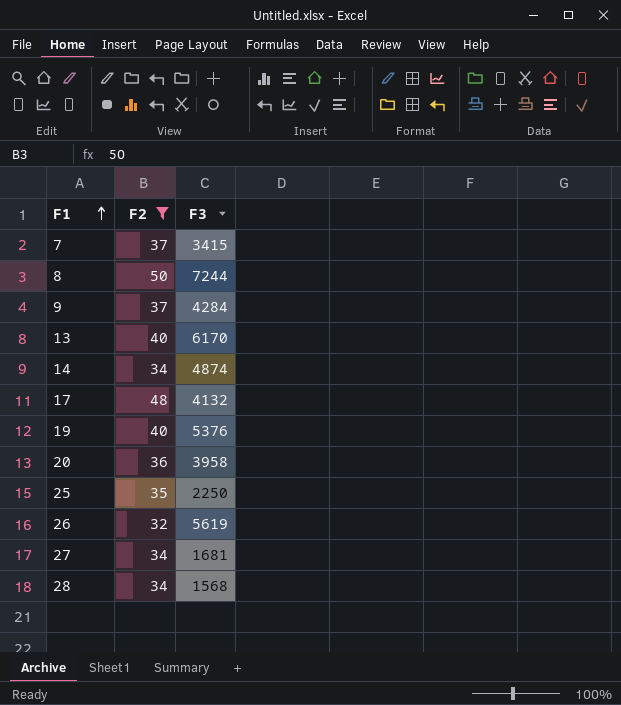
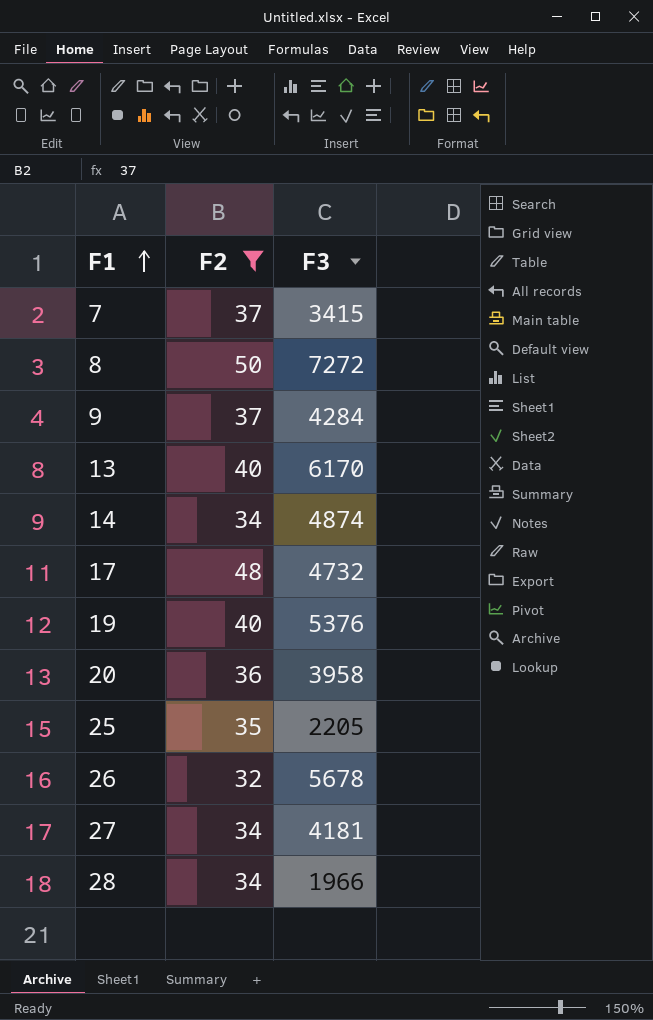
8 | F3: 7244 -> 7272
17 | F3: 4132 -> 4732
25 | F3: 2250 -> 2205
26 | F3: 5619 -> 5678
27 | F3: 1681 -> 4181
28 | F3: 1568 -> 1966

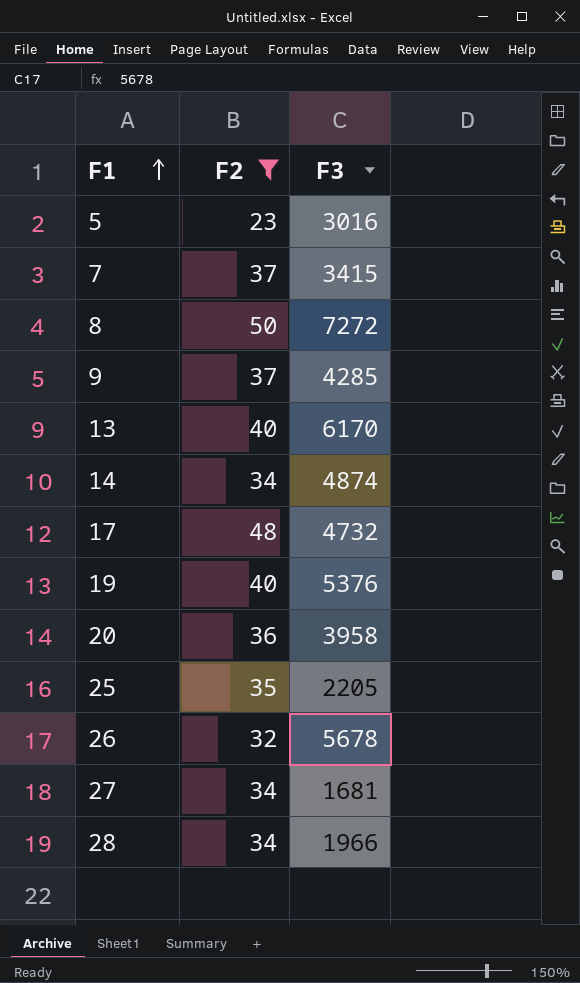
row 5: none -> 23 | 3016
9 | F3: 4284 -> 4285
27 | F3: 4181 -> 1681

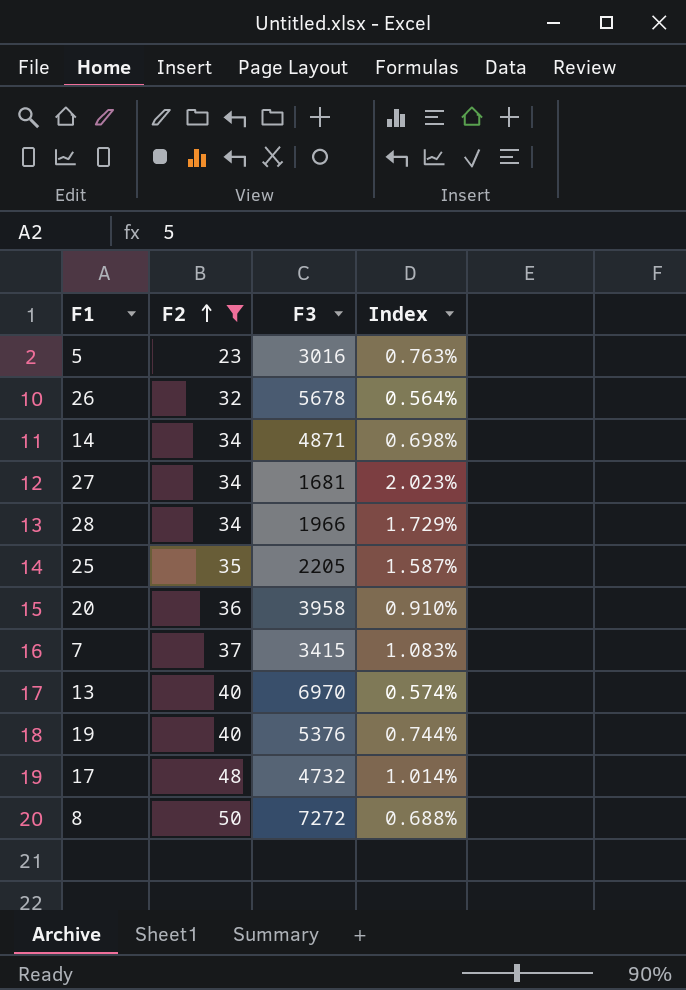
row order: F1 ascending -> F2 ascending
column Index | formula: none -> [F2] / [F3]
row 9: 37 | 4285 -> none
14 | F3: 4874 -> 4871
13 | F3: 6170 -> 6970

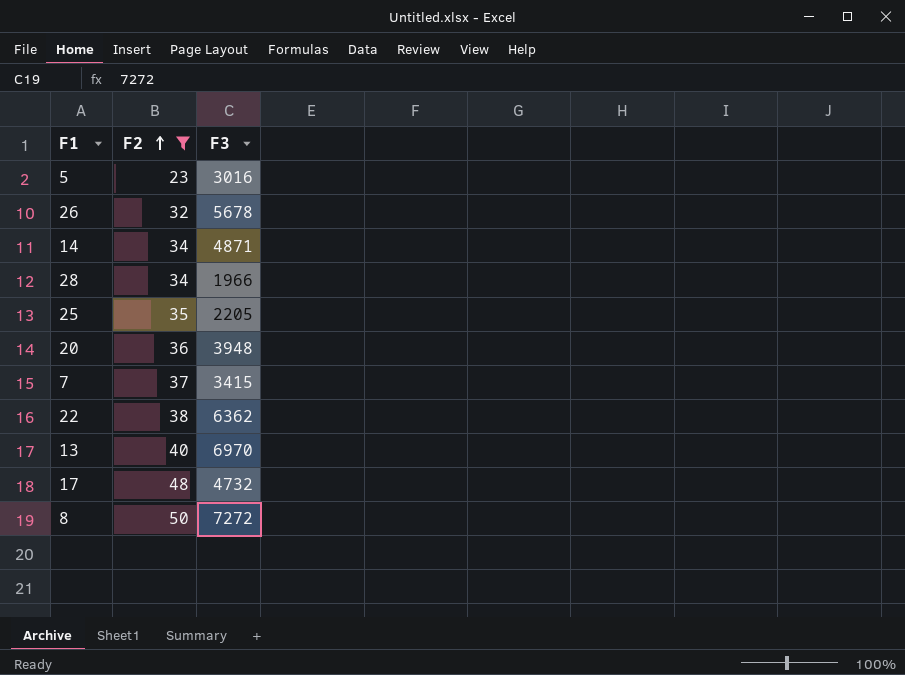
column Index | formula: [F2] / [F3] -> none
row 27: 34 | 1681 | 2.023% -> none
row 19: 40 | 5376 | 0.744% -> none
20 | F3: 3958 -> 3948
row 22: none -> 38 | 6362

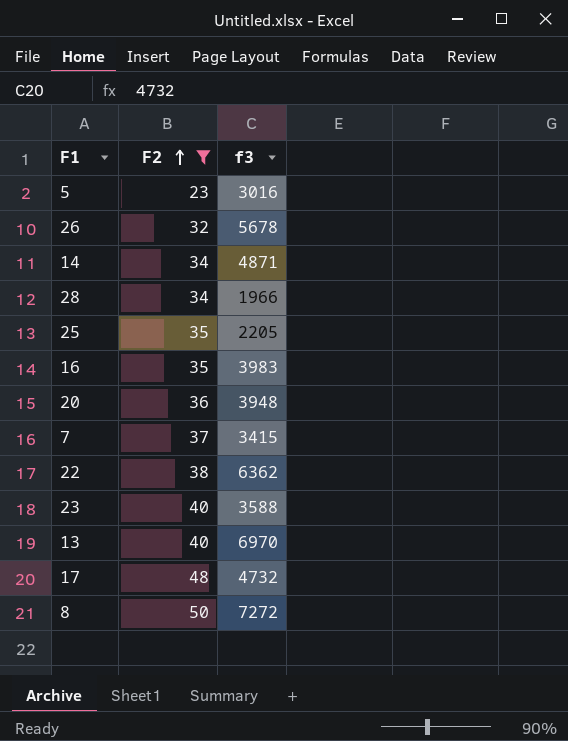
column name: F3 -> f3
row 16: none -> 35 | 3983
row 23: none -> 40 | 3588

